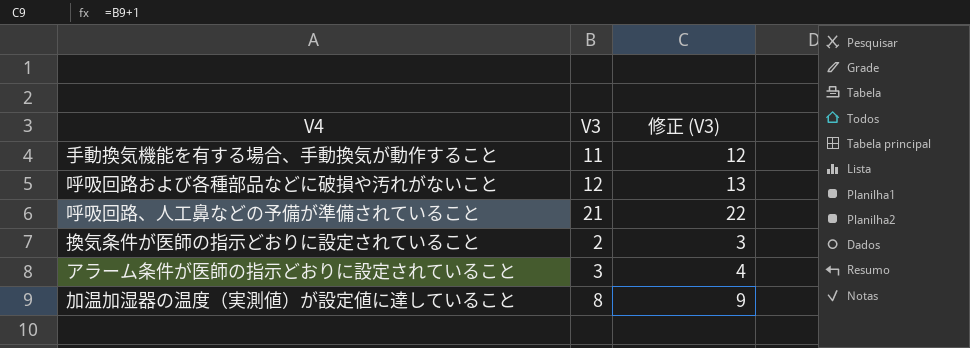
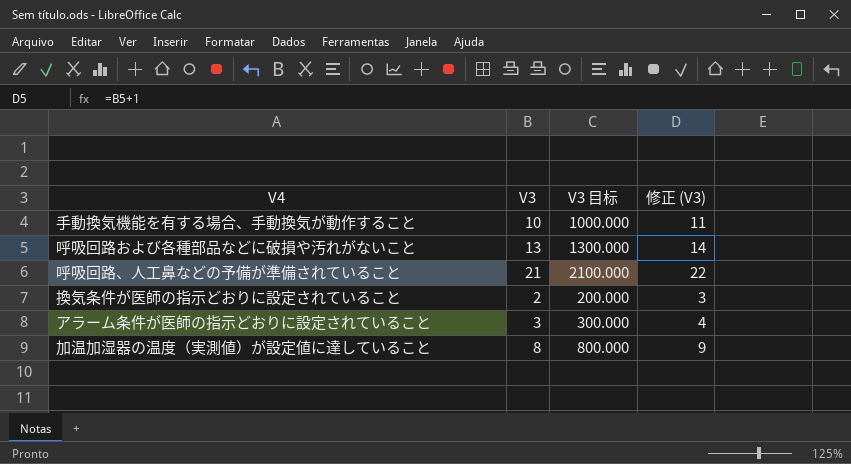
column V3 目标 | formula: none -> [V3] * 100
手動換気機能を有する場合、手動換気が動作すること | V3: 11 -> 10
手動換気機能を有する場合、手動換気が動作すること | 修正 (V3): 12 -> 11
呼吸回路および各種部品などに破損や汚れがないこと | V3: 12 -> 13
呼吸回路および各種部品などに破損や汚れがないこと | 修正 (V3): 13 -> 14

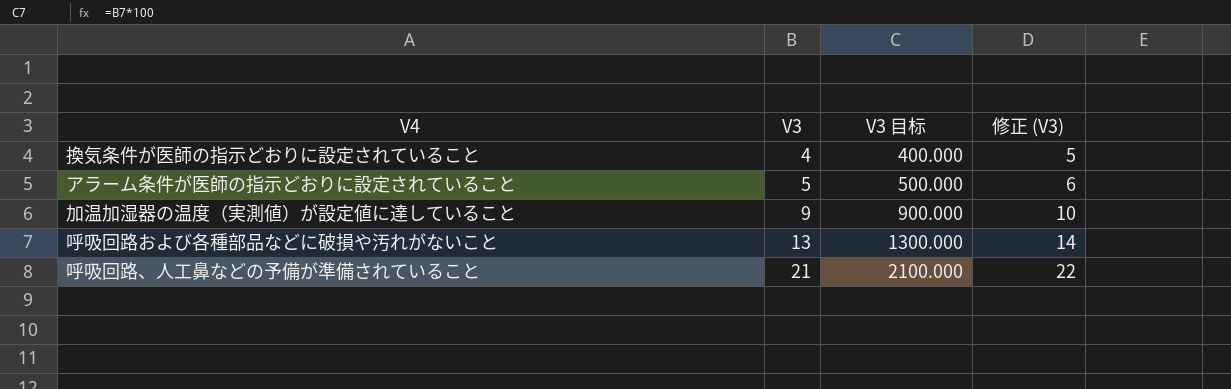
row order: none -> V3 ascending
row 手動換気機能を有する場合、手動換気が動作すること: 10 | 1000.000 | 11 -> none
換気条件が医師の指示どおりに設定されていること | V3: 2 -> 4
換気条件が医師の指示どおりに設定されていること | V3 目标: 200.000 -> 400.000
換気条件が医師の指示どおりに設定されていること | 修正 (V3): 3 -> 5
アラーム条件が医師の指示どおりに設定されていること | V3: 3 -> 5
アラーム条件が医師の指示どおりに設定されていること | V3 目标: 300.000 -> 500.000
アラーム条件が医師の指示どおりに設定されていること | 修正 (V3): 4 -> 6
加温加湿器の温度（実測値）が設定値に達していること | V3: 8 -> 9
加温加湿器の温度（実測値）が設定値に達していること | V3 目标: 800.000 -> 900.000
加温加湿器の温度（実測値）が設定値に達していること | 修正 (V3): 9 -> 10

